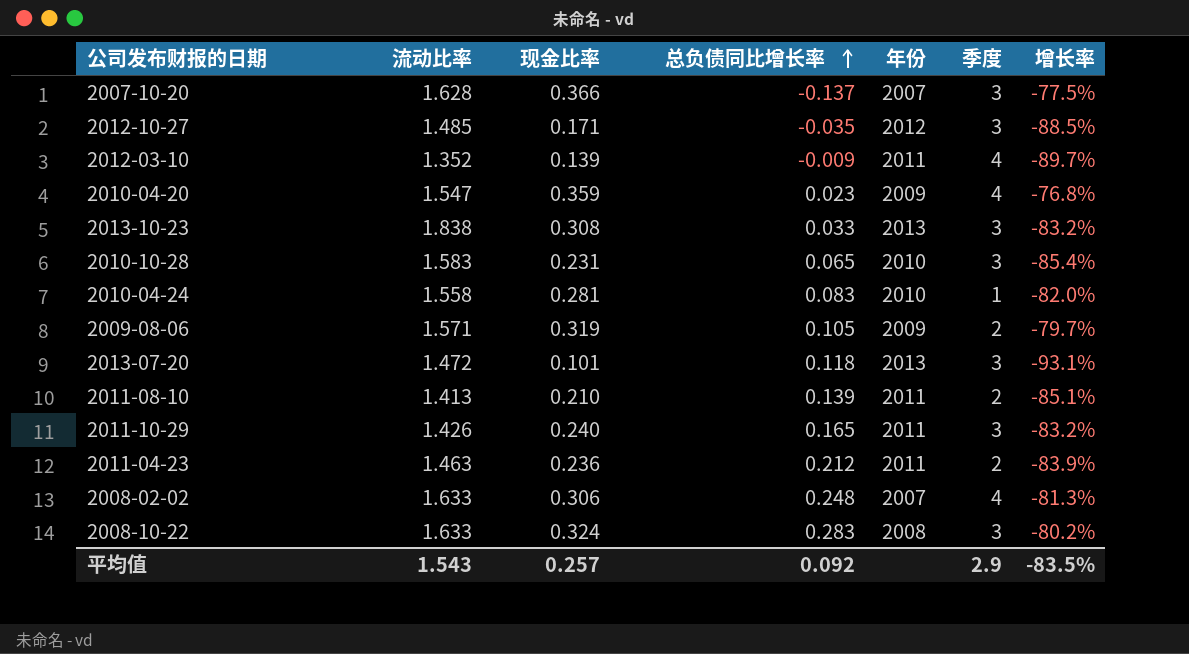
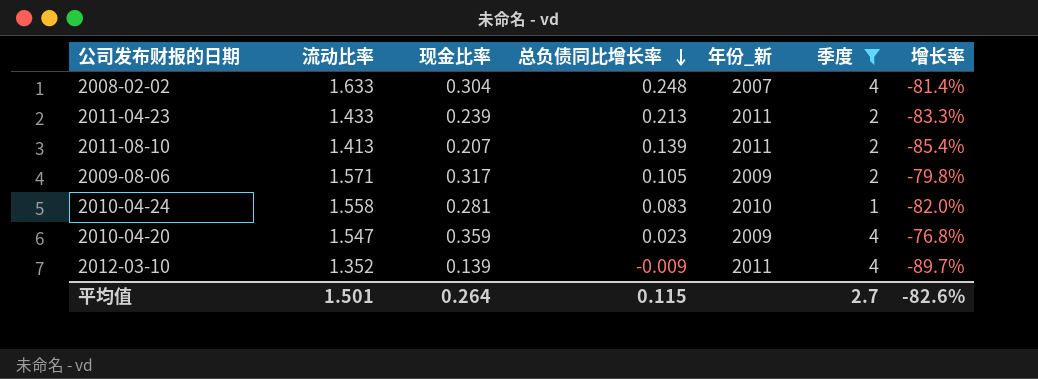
filter: none -> 季度 != 3
row order: 总负债同比增长率 ascending -> 总负债同比增长率 descending
column name: 年份 -> 年份_新
2008-02-02 | 现金比率: 0.306 -> 0.304
2008-02-02 | 增长率: -81.3% -> -81.4%
2011-04-23 | 流动比率: 1.463 -> 1.433
2011-04-23 | 现金比率: 0.236 -> 0.239
2011-04-23 | 总负债同比增长率: 0.212 -> 0.213
2011-04-23 | 增长率: -83.9% -> -83.3%
2011-08-10 | 现金比率: 0.210 -> 0.207
2011-08-10 | 增长率: -85.1% -> -85.4%
2009-08-06 | 现金比率: 0.319 -> 0.317
2009-08-06 | 增长率: -79.7% -> -79.8%
平均值 | 流动比率: 1.543 -> 1.501
平均值 | 现金比率: 0.257 -> 0.264
平均值 | 总负债同比增长率: 0.092 -> 0.115
平均值 | 季度: 2.9 -> 2.7
平均值 | 增长率: -83.5% -> -82.6%

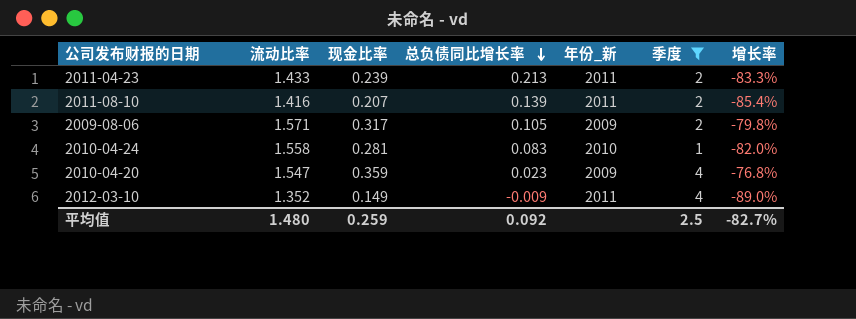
row 2008-02-02: 1.633 | 0.304 | 0.248 | 2007 | 4 | -81.4% -> none
2011-08-10 | 流动比率: 1.413 -> 1.416
2012-03-10 | 现金比率: 0.139 -> 0.149
2012-03-10 | 增长率: -89.7% -> -89.0%
平均值 | 流动比率: 1.501 -> 1.480
平均值 | 现金比率: 0.264 -> 0.259
平均值 | 总负债同比增长率: 0.115 -> 0.092
平均值 | 季度: 2.7 -> 2.5
平均值 | 增长率: -82.6% -> -82.7%

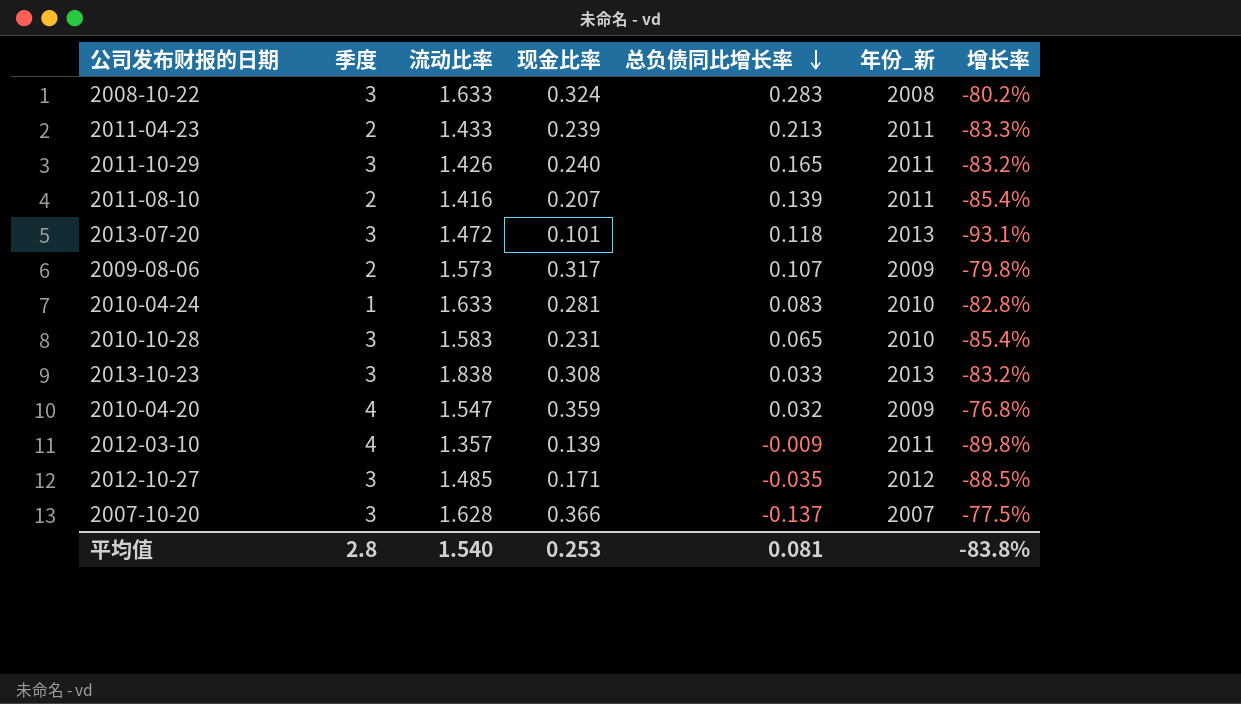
filter: 季度 != 3 -> none
column 季度 | position: 6 -> 2
2009-08-06 | 流动比率: 1.571 -> 1.573
2009-08-06 | 总负债同比增长率: 0.105 -> 0.107
2010-04-24 | 流动比率: 1.558 -> 1.633
2010-04-24 | 增长率: -82.0% -> -82.8%
2010-04-20 | 总负债同比增长率: 0.023 -> 0.032
2012-03-10 | 流动比率: 1.352 -> 1.357
2012-03-10 | 现金比率: 0.149 -> 0.139
2012-03-10 | 增长率: -89.0% -> -89.8%
平均值 | 季度: 2.5 -> 2.8
平均值 | 流动比率: 1.480 -> 1.540
平均值 | 现金比率: 0.259 -> 0.253
平均值 | 总负债同比增长率: 0.092 -> 0.081
平均值 | 增长率: -82.7% -> -83.8%

